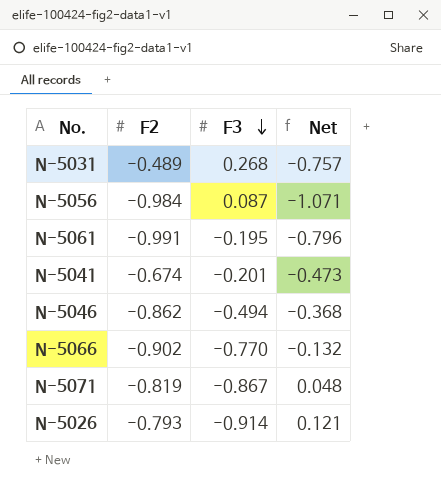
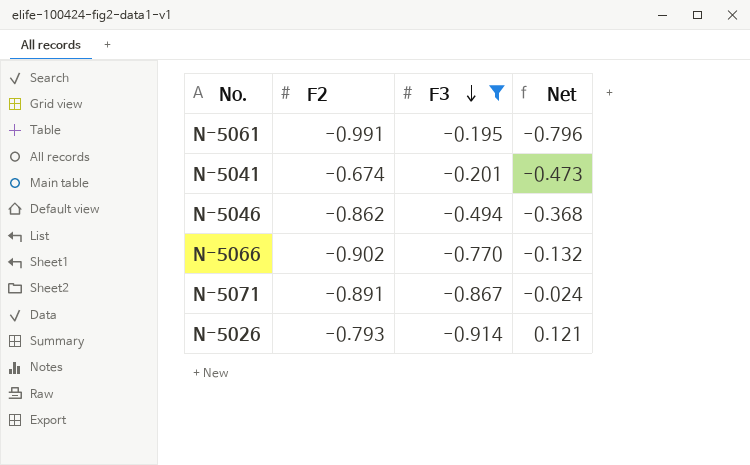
filter: none -> F3 <= -0.195
N-5071 | F2: -0.819 -> -0.891
N-5071 | Net: 0.048 -> -0.024

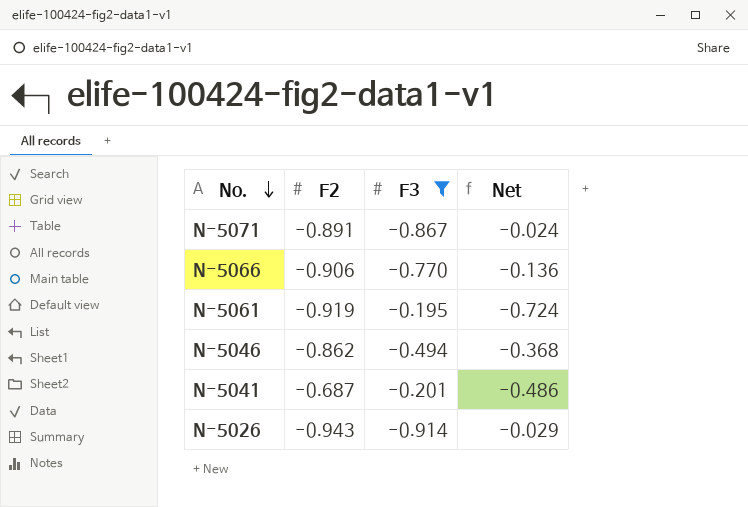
row order: F3 descending -> No. descending
N-5066 | F2: -0.902 -> -0.906
N-5066 | Net: -0.132 -> -0.136
N-5061 | F2: -0.991 -> -0.919
N-5061 | Net: -0.796 -> -0.724
N-5041 | F2: -0.674 -> -0.687
N-5041 | Net: -0.473 -> -0.486
N-5026 | F2: -0.793 -> -0.943
N-5026 | Net: 0.121 -> -0.029

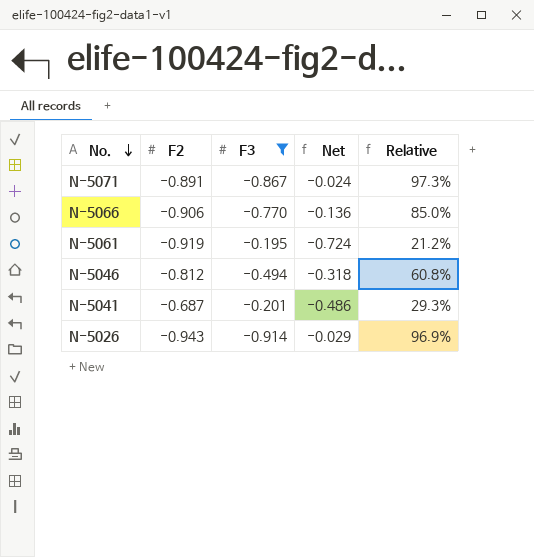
column Relative | formula: none -> [F3] / [F2]
N-5046 | F2: -0.862 -> -0.812
N-5046 | Net: -0.368 -> -0.318

